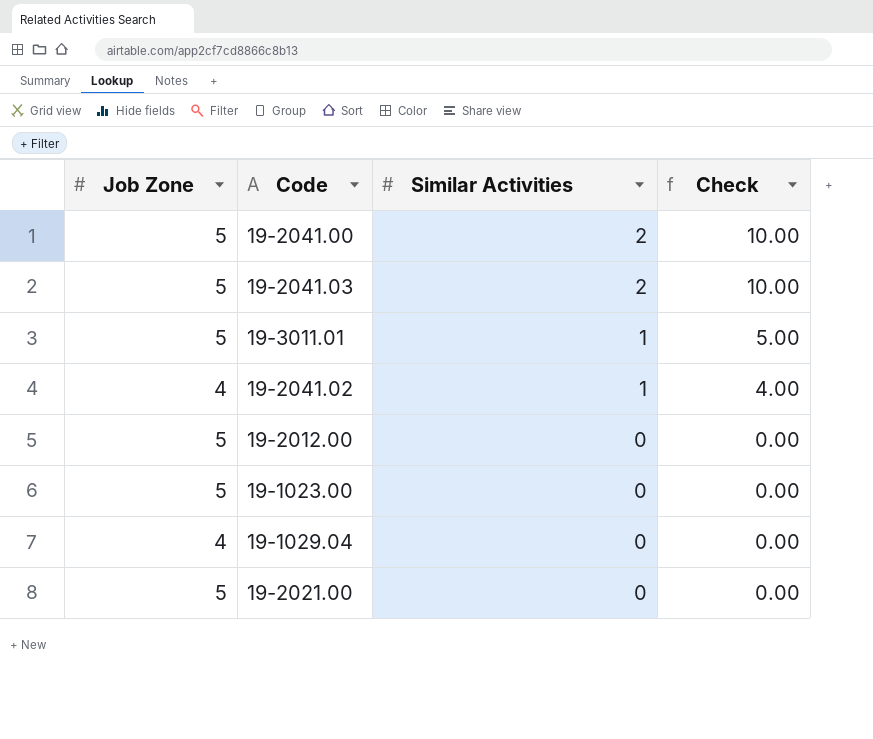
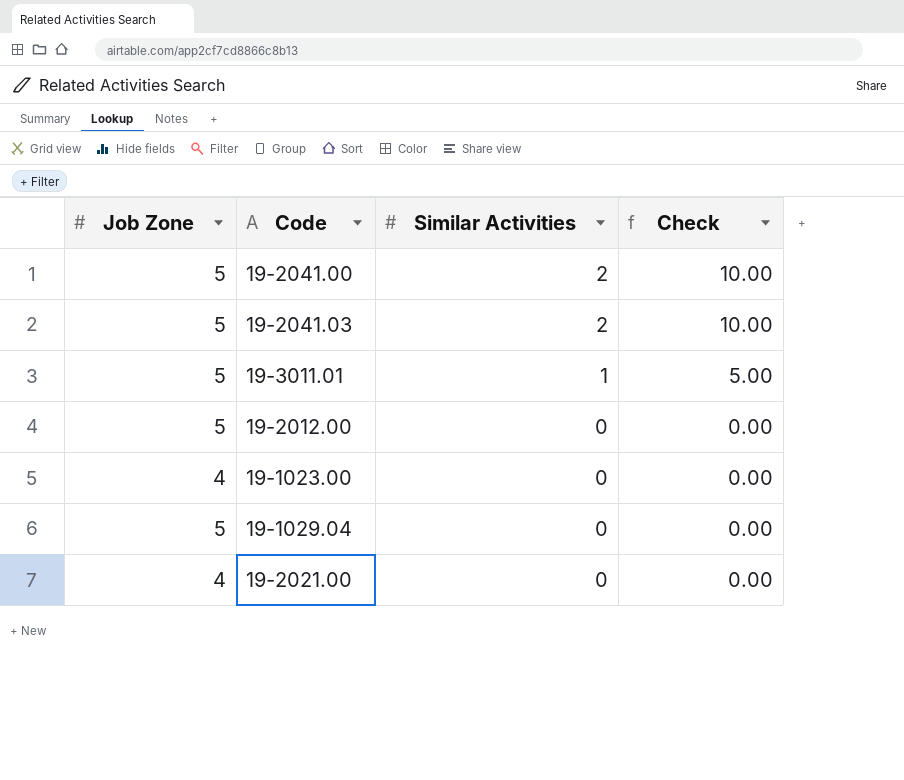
row 19-2041.02: 4 | 1 | 4.00 -> none
19-1023.00 | Job Zone: 5 -> 4
19-1029.04 | Job Zone: 4 -> 5
19-2021.00 | Job Zone: 5 -> 4

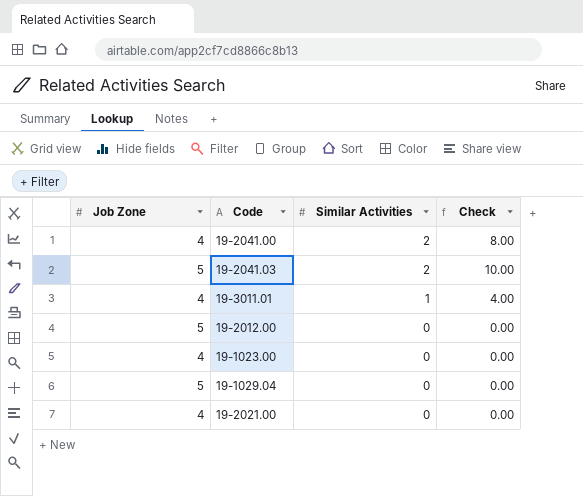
19-2041.00 | Job Zone: 5 -> 4
19-2041.00 | Check: 10.00 -> 8.00
19-3011.01 | Job Zone: 5 -> 4
19-3011.01 | Check: 5.00 -> 4.00

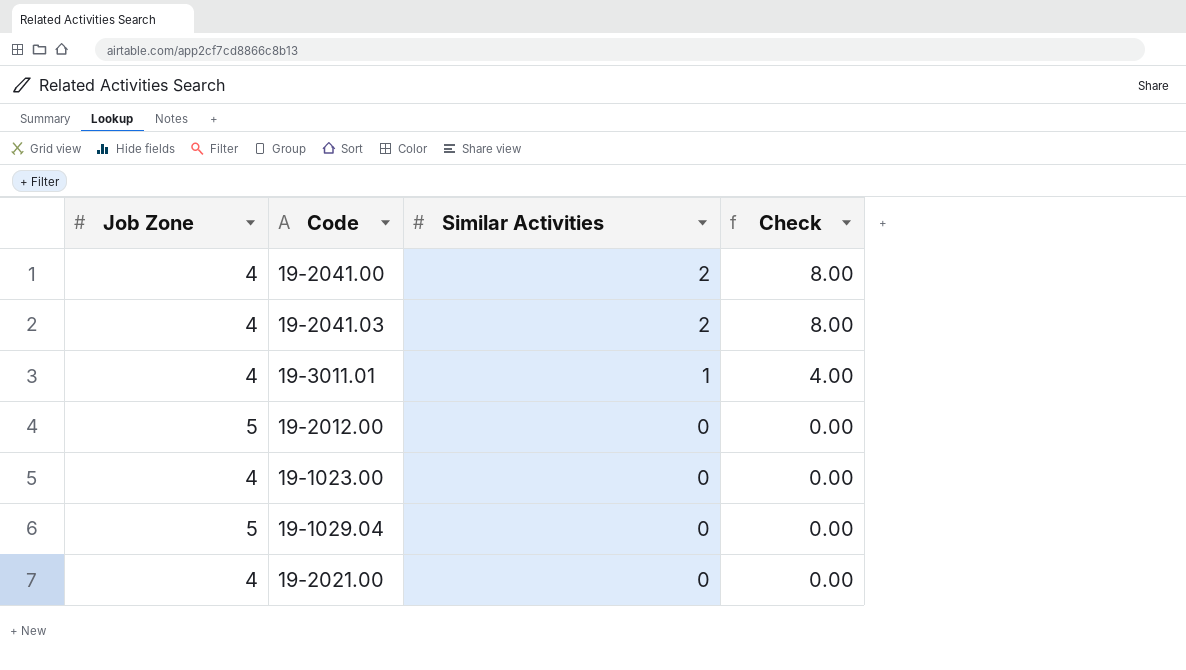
19-2041.03 | Job Zone: 5 -> 4
19-2041.03 | Check: 10.00 -> 8.00

